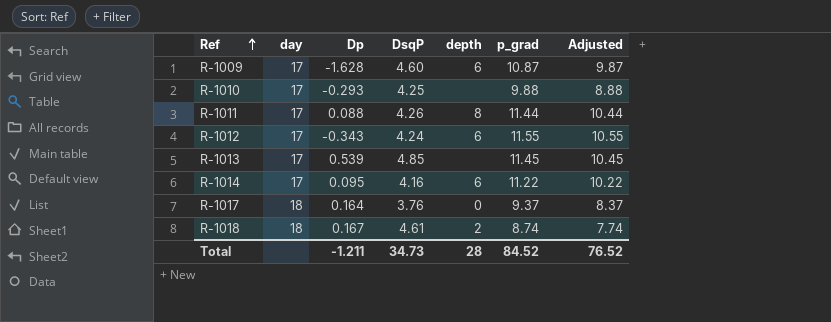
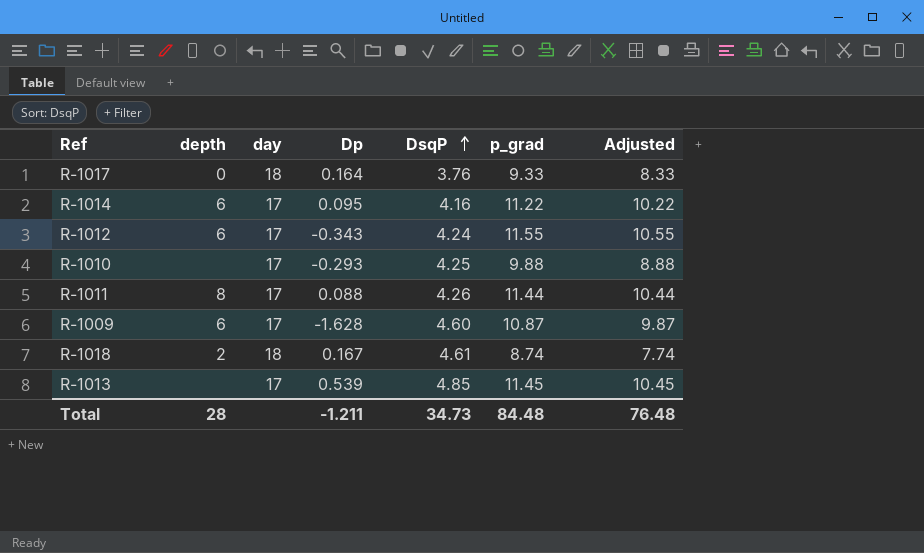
row order: Ref ascending -> DsqP ascending
column depth | position: 5 -> 2
R-1017 | p_grad: 9.37 -> 9.33
R-1017 | Adjusted: 8.37 -> 8.33
Total | p_grad: 84.52 -> 84.48
Total | Adjusted: 76.52 -> 76.48

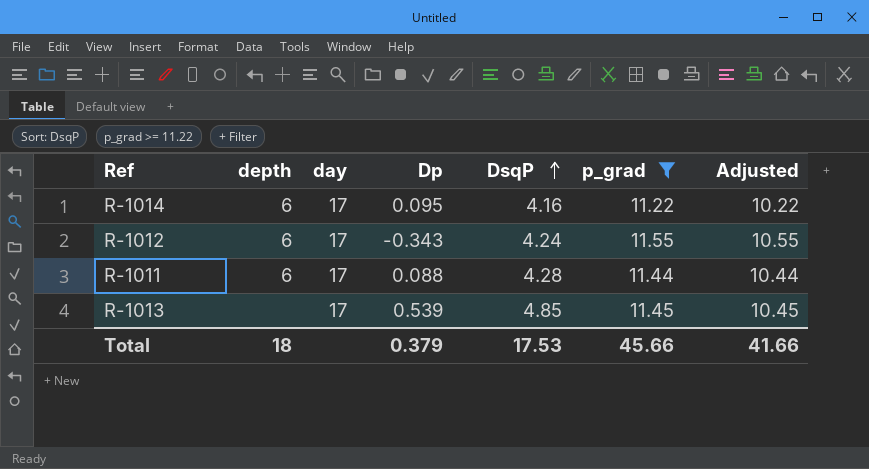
filter: none -> p_grad >= 11.22
R-1011 | depth: 8 -> 6
R-1011 | DsqP: 4.26 -> 4.28
Total | depth: 28 -> 18
Total | Dp: -1.211 -> 0.379
Total | DsqP: 34.73 -> 17.53
Total | p_grad: 84.48 -> 45.66
Total | Adjusted: 76.48 -> 41.66

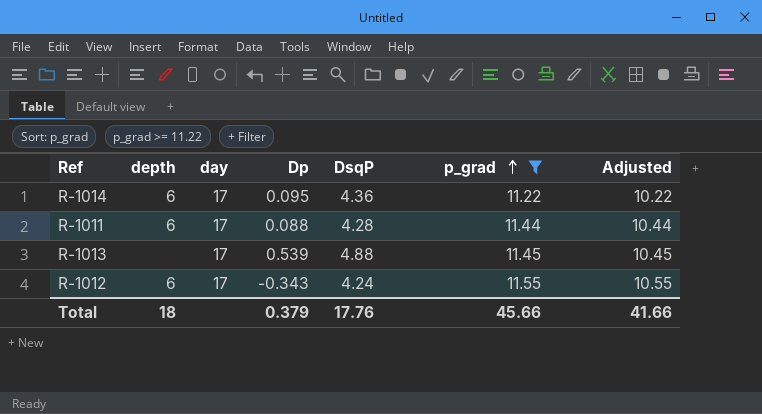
row order: DsqP ascending -> p_grad ascending
R-1014 | DsqP: 4.16 -> 4.36
R-1013 | DsqP: 4.85 -> 4.88
Total | DsqP: 17.53 -> 17.76

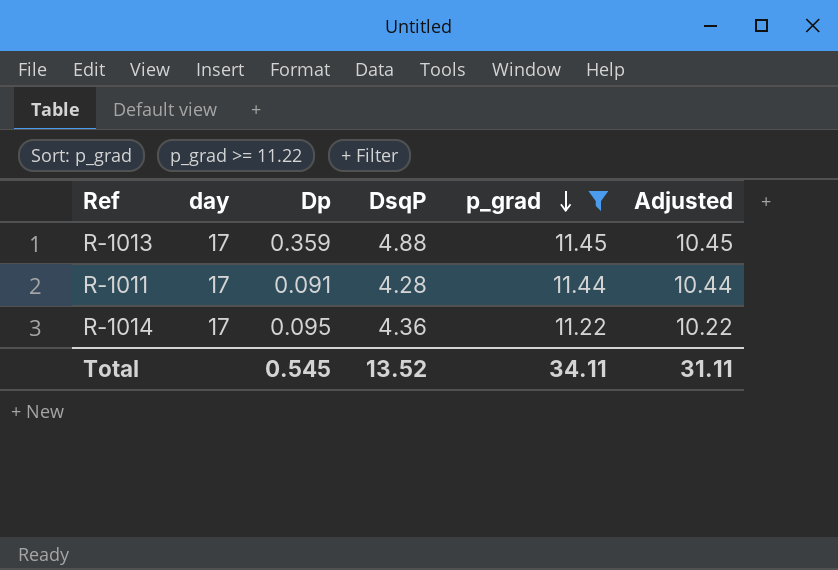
row order: p_grad ascending -> p_grad descending
column depth | position: 2 -> none
row R-1012: 6 | 17 | -0.343 | 4.24 | 11.55 | 10.55 -> none
R-1013 | Dp: 0.539 -> 0.359
R-1011 | Dp: 0.088 -> 0.091
Total | Dp: 0.379 -> 0.545
Total | DsqP: 17.76 -> 13.52
Total | p_grad: 45.66 -> 34.11
Total | Adjusted: 41.66 -> 31.11

